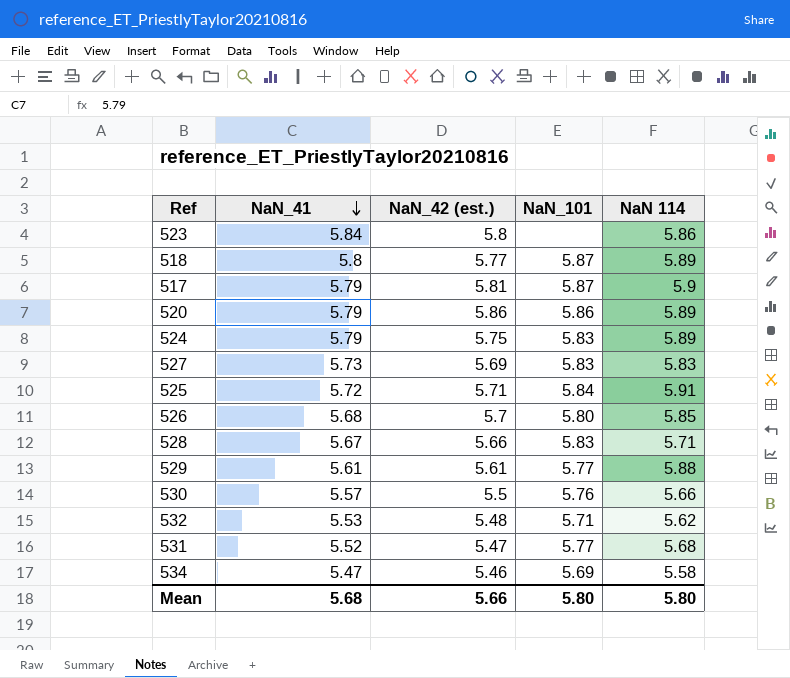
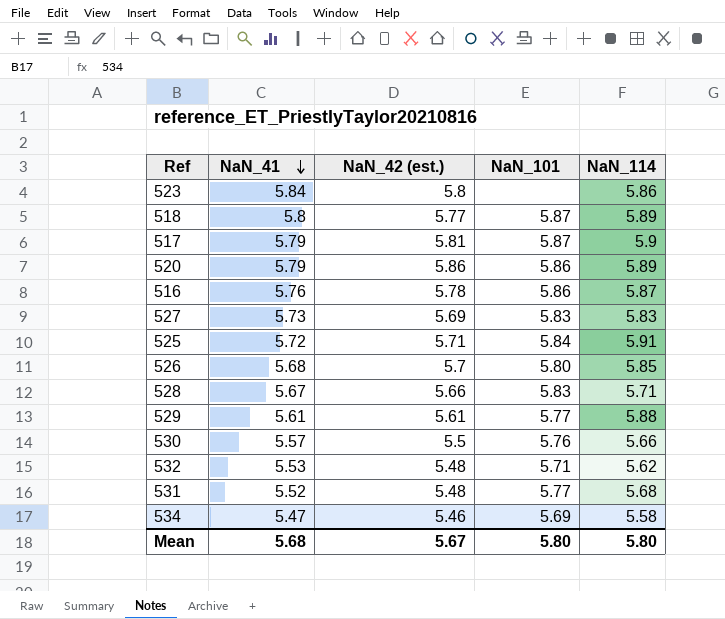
column name: NaN 114 -> NaN_114
row 524: 5.79 | 5.75 | 5.83 | 5.89 -> none
row 516: none -> 5.76 | 5.78 | 5.86 | 5.87
531 | NaN_42 (est.): 5.47 -> 5.48
Mean | NaN_42 (est.): 5.66 -> 5.67

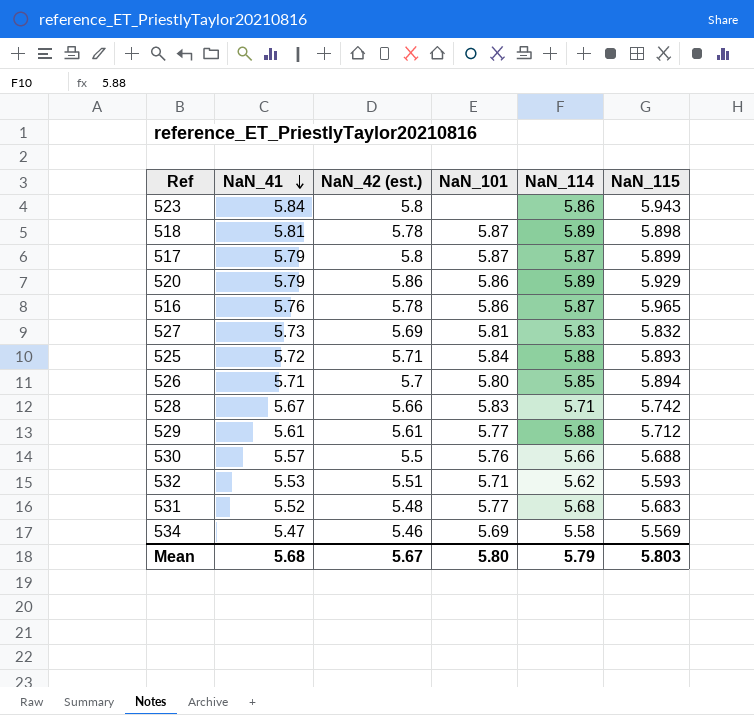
column NaN_115 | position: none -> 6
518 | NaN_41: 5.8 -> 5.81
518 | NaN_42 (est.): 5.77 -> 5.78
517 | NaN_42 (est.): 5.81 -> 5.8
517 | NaN_114: 5.9 -> 5.87
527 | NaN_101: 5.83 -> 5.81
525 | NaN_114: 5.91 -> 5.88
526 | NaN_41: 5.68 -> 5.71
532 | NaN_42 (est.): 5.48 -> 5.51
Mean | NaN_114: 5.80 -> 5.79

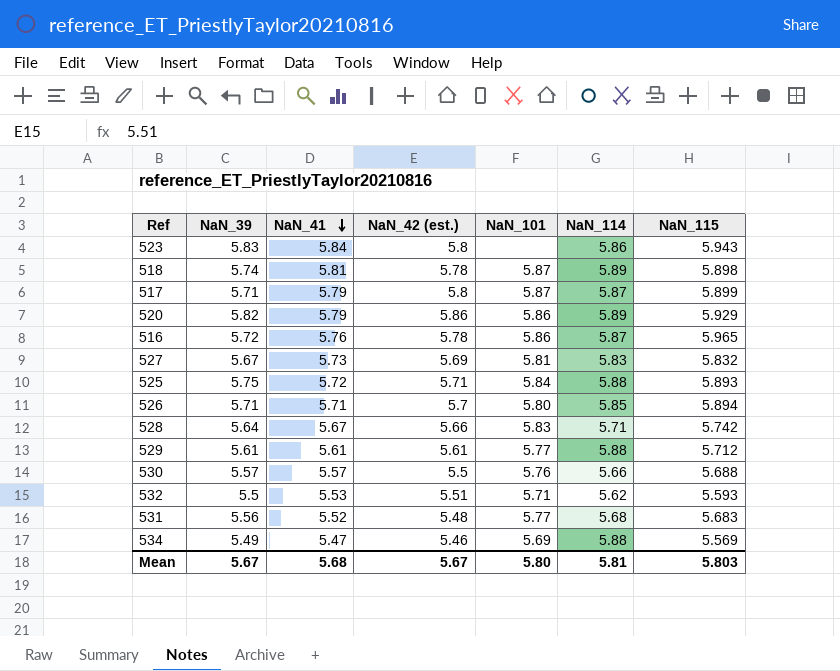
column NaN_39 | position: none -> 2
534 | NaN_114: 5.58 -> 5.88
Mean | NaN_114: 5.79 -> 5.81

